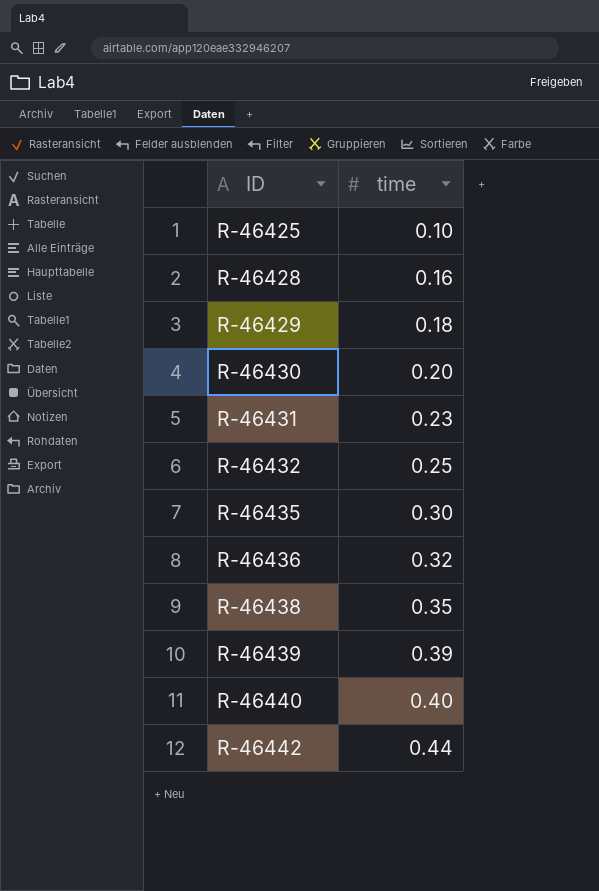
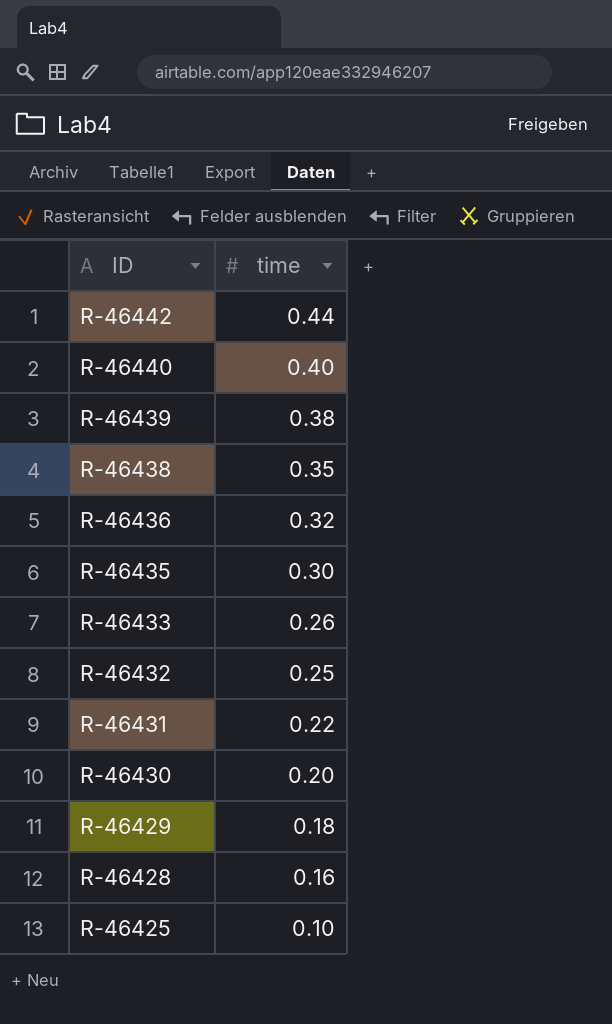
row order: ID ascending -> ID descending
R-46439 | time: 0.39 -> 0.38
row R-46433: none -> 0.26
R-46431 | time: 0.23 -> 0.22

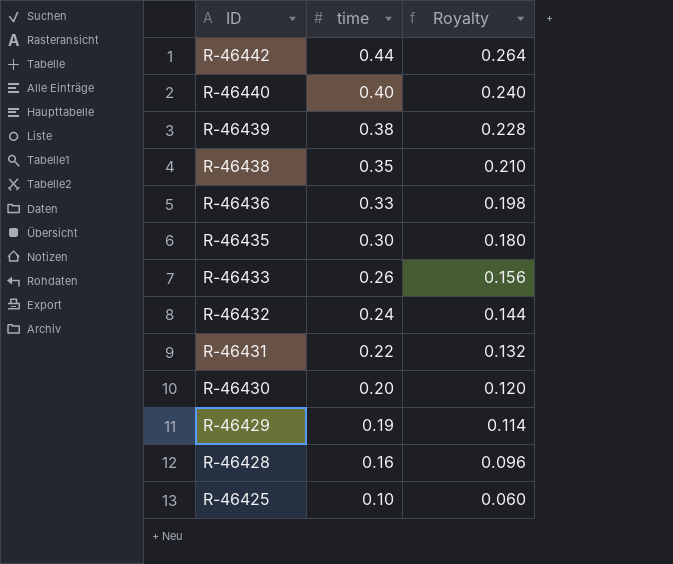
column Royalty | formula: none -> [time] * 0.6
R-46436 | time: 0.32 -> 0.33
R-46432 | time: 0.25 -> 0.24
R-46429 | time: 0.18 -> 0.19

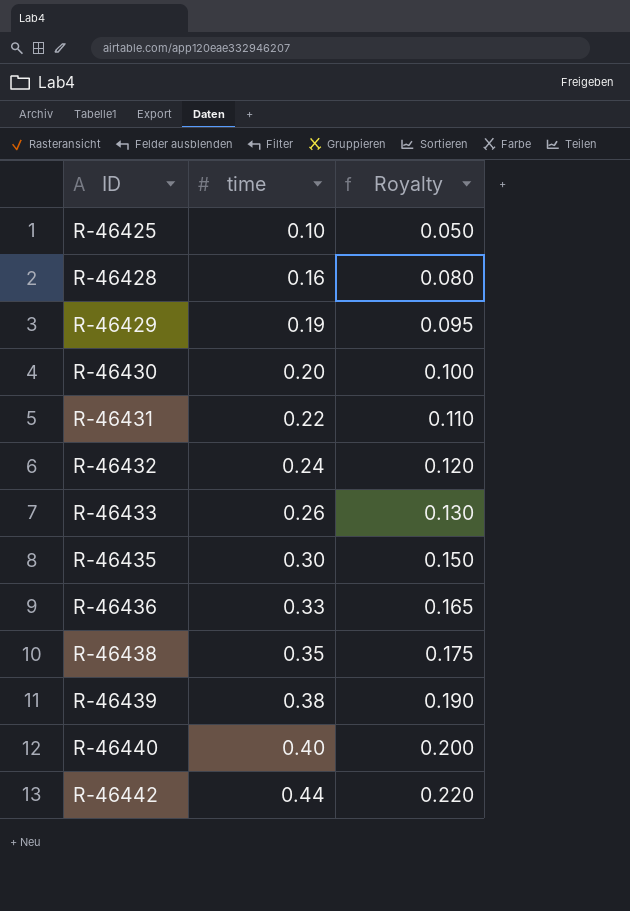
row order: ID descending -> ID ascending
column Royalty | formula: [time] * 0.6 -> [time] * 0.5

